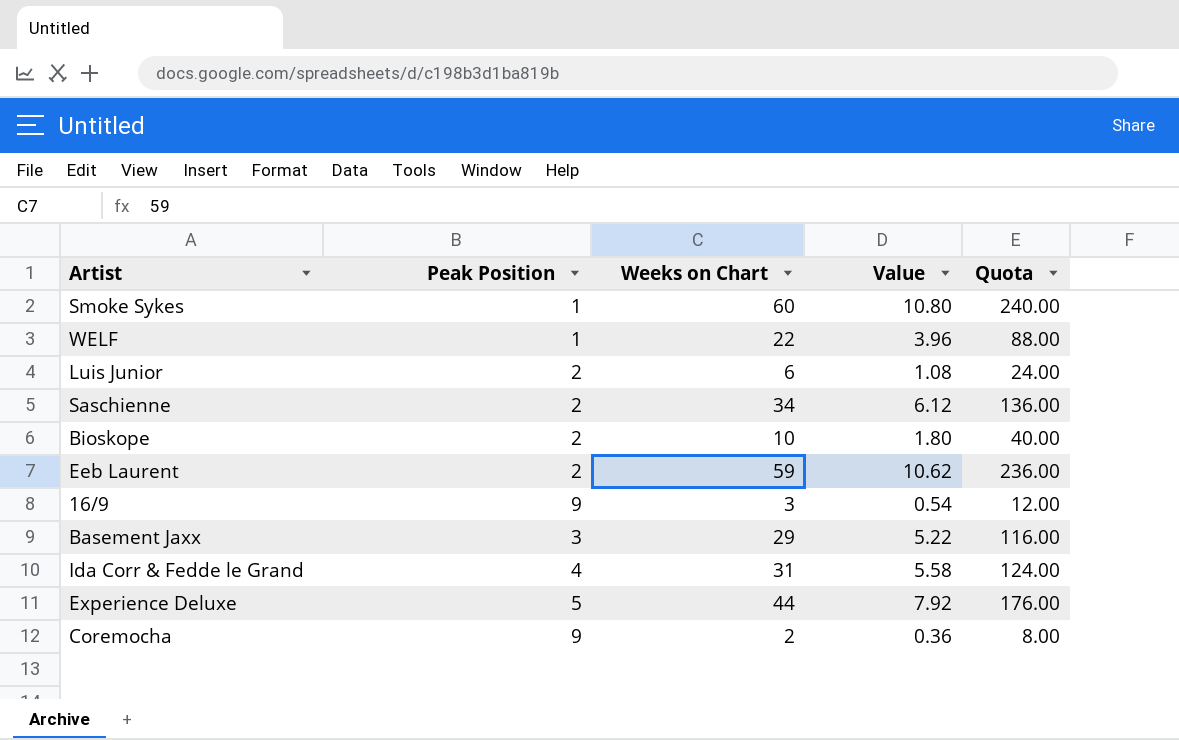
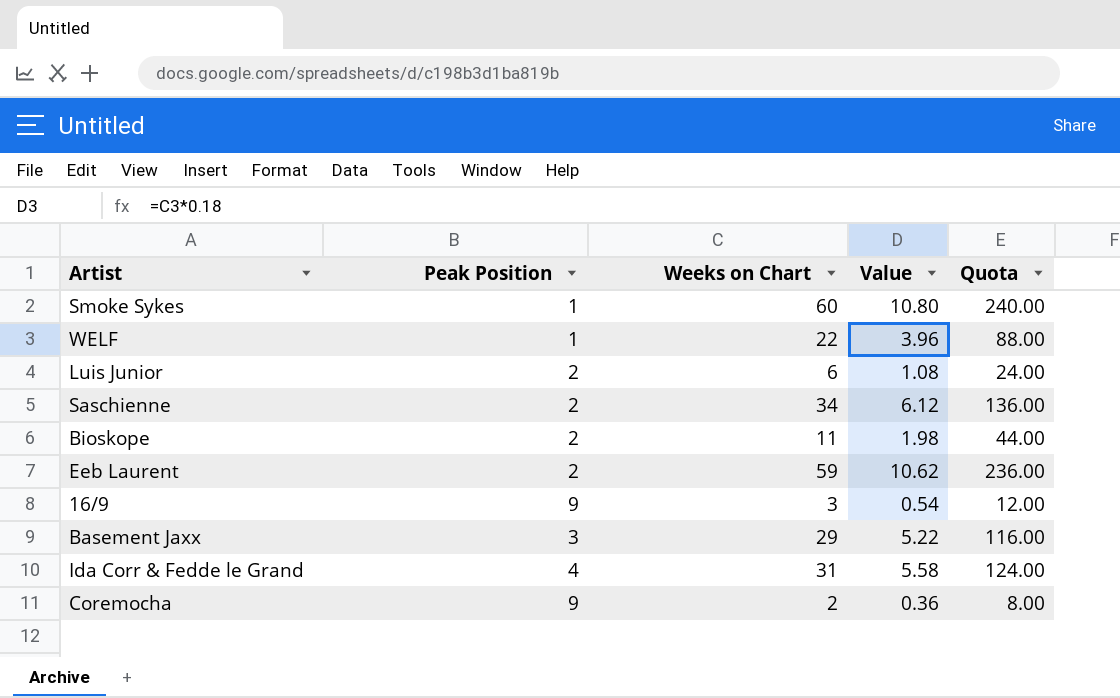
row Experience Deluxe: 5 | 44 | 7.92 | 176.00 -> none
Bioskope | Weeks on Chart: 10 -> 11
Bioskope | Value: 1.80 -> 1.98
Bioskope | Quota: 40.00 -> 44.00

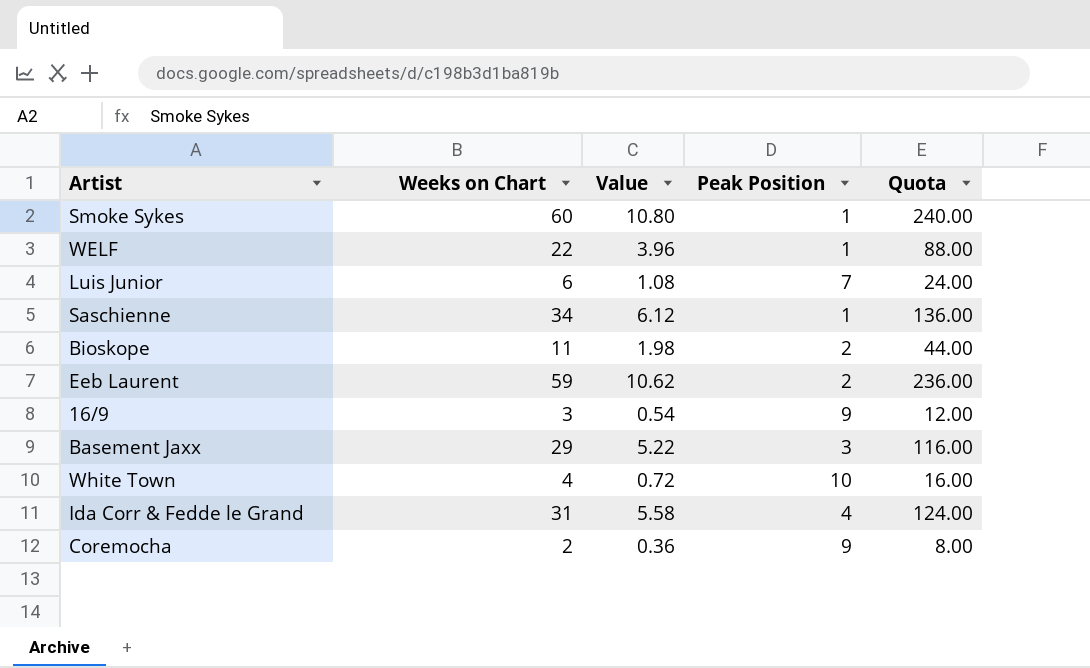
column Peak Position | position: 2 -> 4
Luis Junior | Peak Position: 2 -> 7
Saschienne | Peak Position: 2 -> 1
row White Town: none -> 4 | 0.72 | 10 | 16.00

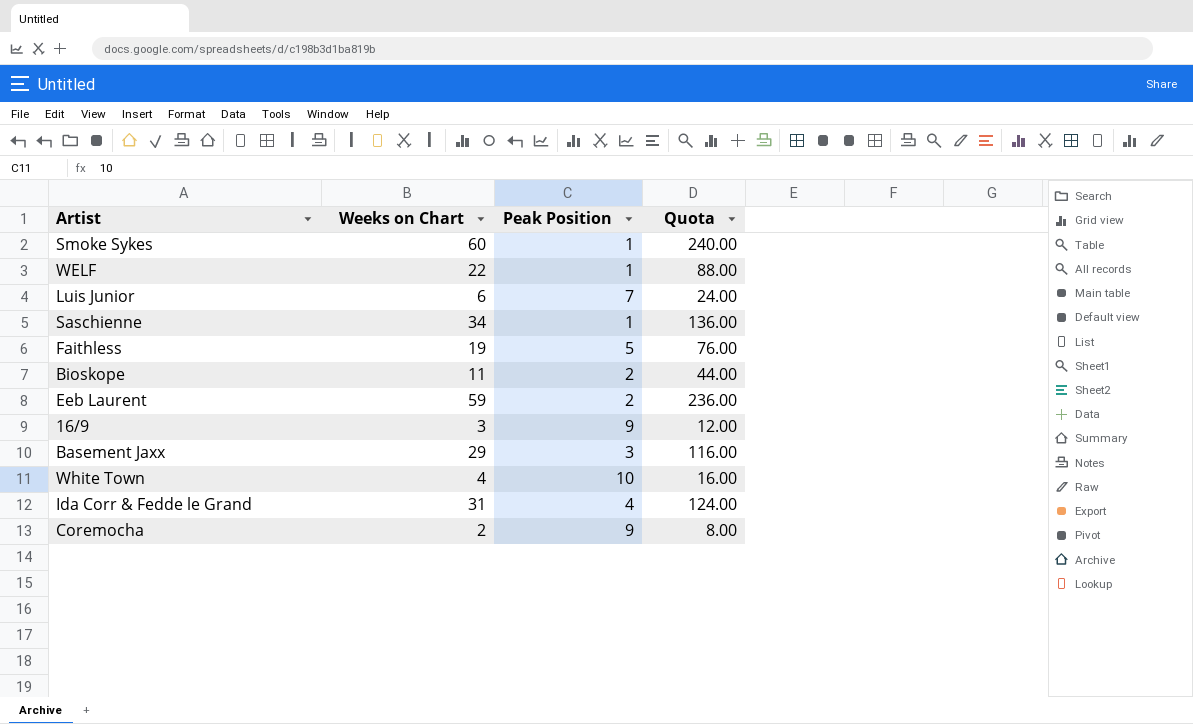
column Value | formula: [Weeks on Chart] * 0.18 -> none
row Faithless: none -> 19 | 5 | 76.00

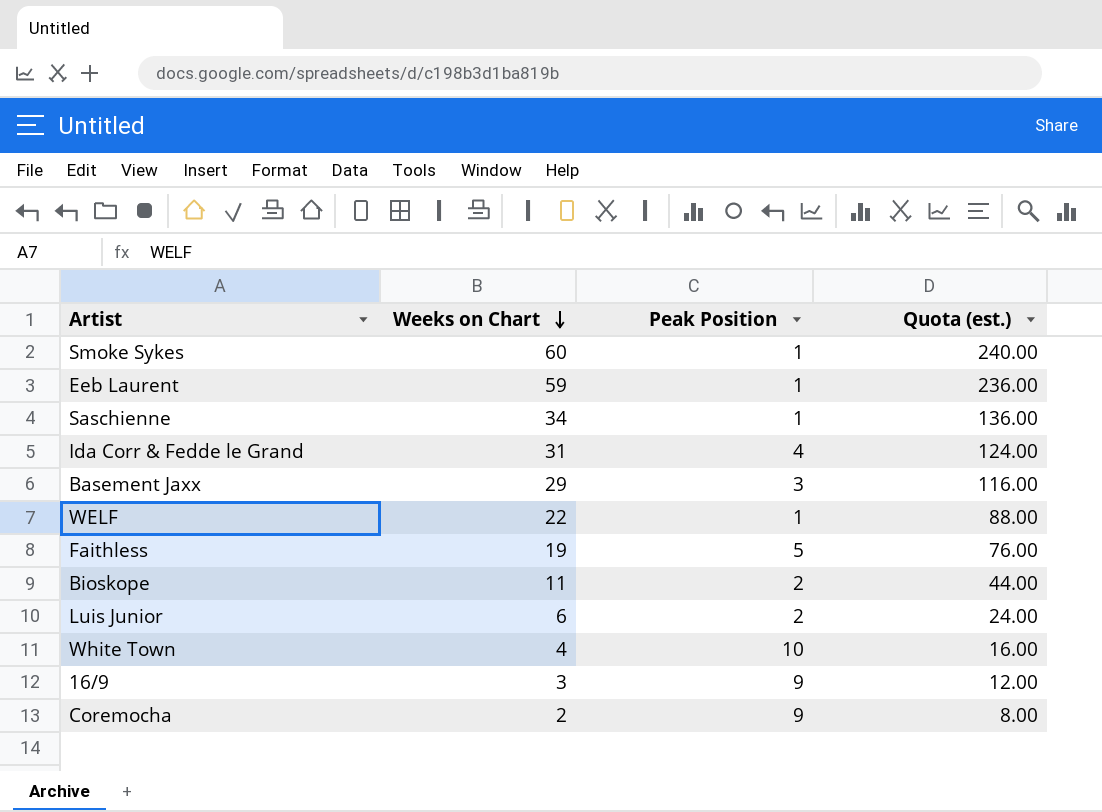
row order: none -> Weeks on Chart descending
column name: Quota -> Quota (est.)
Eeb Laurent | Peak Position: 2 -> 1
Luis Junior | Peak Position: 7 -> 2

